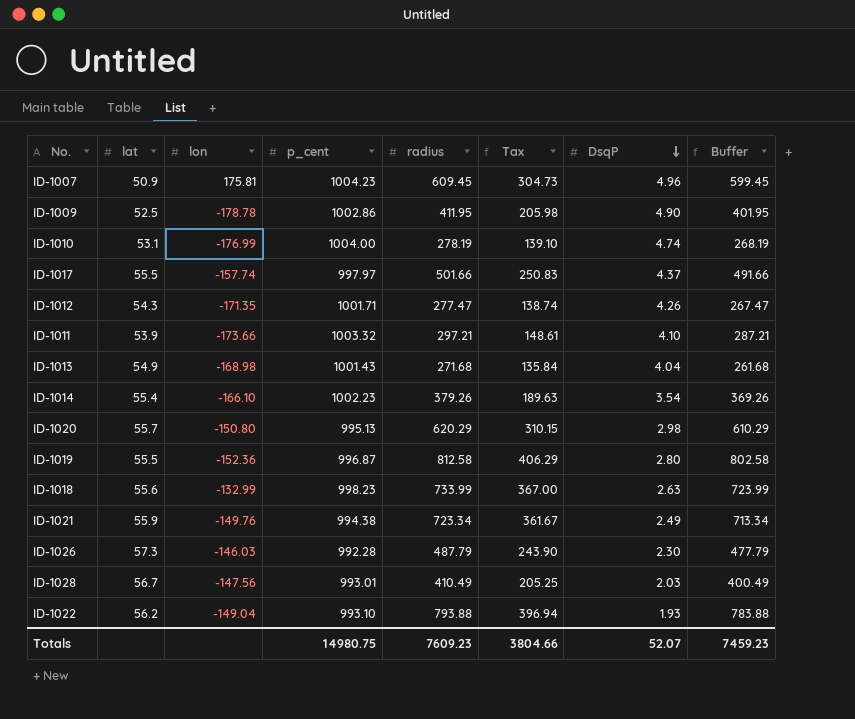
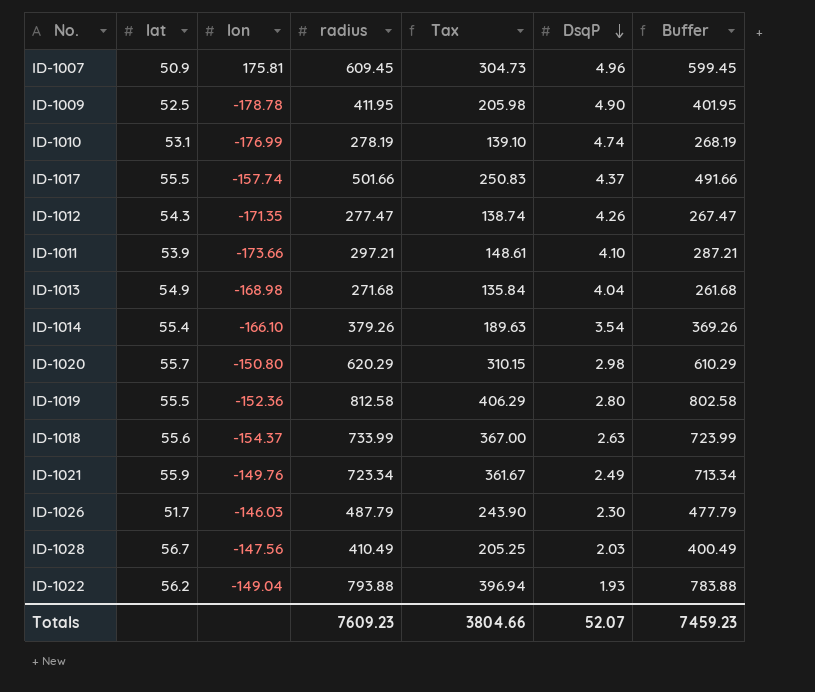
column p_cent | position: 4 -> none
ID-1018 | lon: -132.99 -> -154.37
ID-1026 | lat: 57.3 -> 51.7

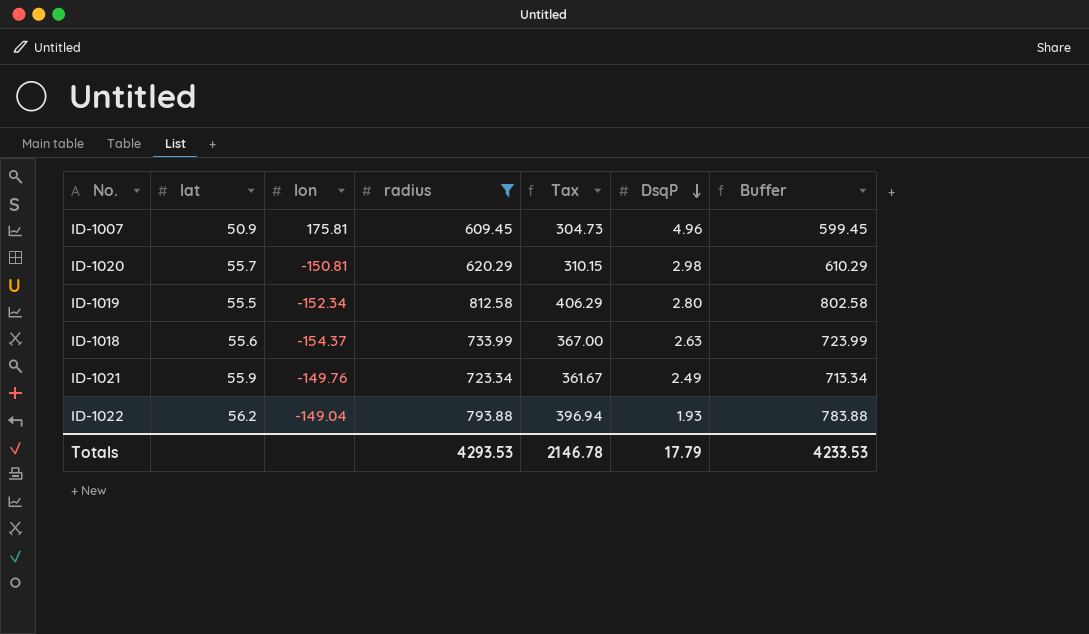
filter: none -> radius >= 609.45
ID-1020 | lon: -150.80 -> -150.81
ID-1019 | lon: -152.36 -> -152.34
Totals | radius: 7609.23 -> 4293.53
Totals | Tax: 3804.66 -> 2146.78
Totals | DsqP: 52.07 -> 17.79
Totals | Buffer: 7459.23 -> 4233.53

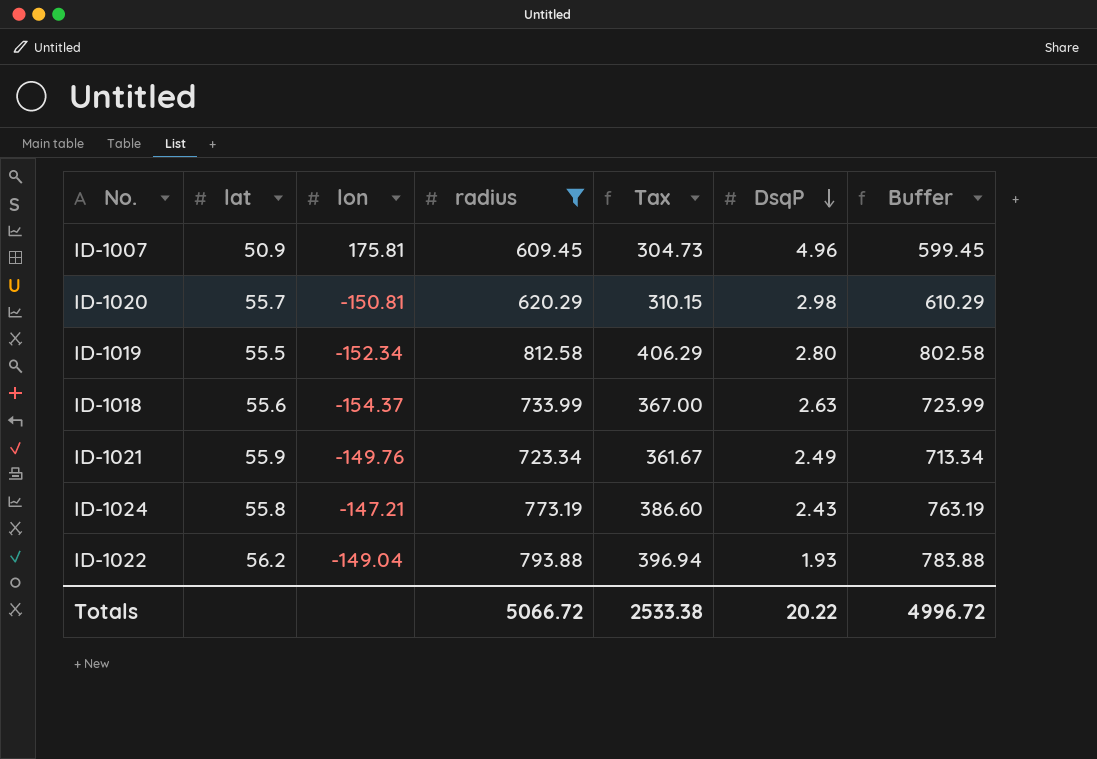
row ID-1024: none -> 55.8 | -147.21 | 773.19 | 386.60 | 2.43 | 763.19
Totals | radius: 4293.53 -> 5066.72
Totals | Tax: 2146.78 -> 2533.38
Totals | DsqP: 17.79 -> 20.22
Totals | Buffer: 4233.53 -> 4996.72

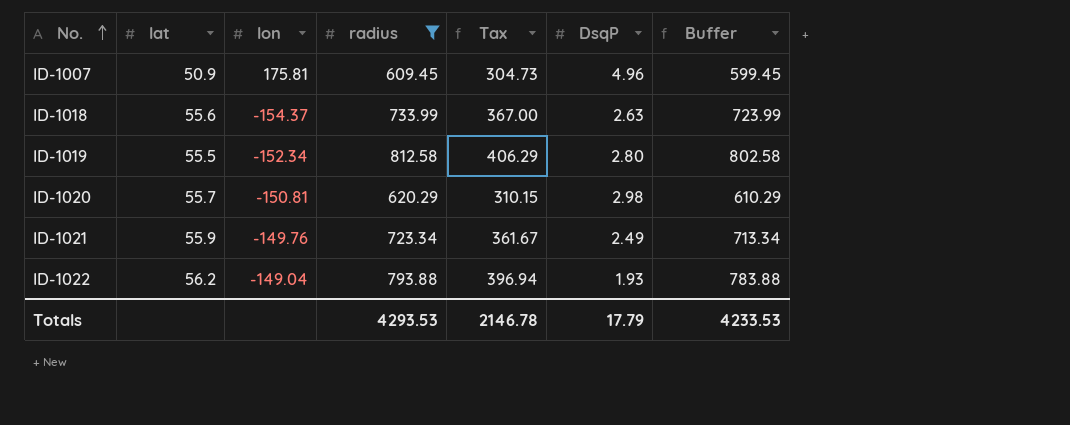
row order: DsqP descending -> No. ascending
row ID-1024: 55.8 | -147.21 | 773.19 | 386.60 | 2.43 | 763.19 -> none
Totals | radius: 5066.72 -> 4293.53
Totals | Tax: 2533.38 -> 2146.78
Totals | DsqP: 20.22 -> 17.79
Totals | Buffer: 4996.72 -> 4233.53

